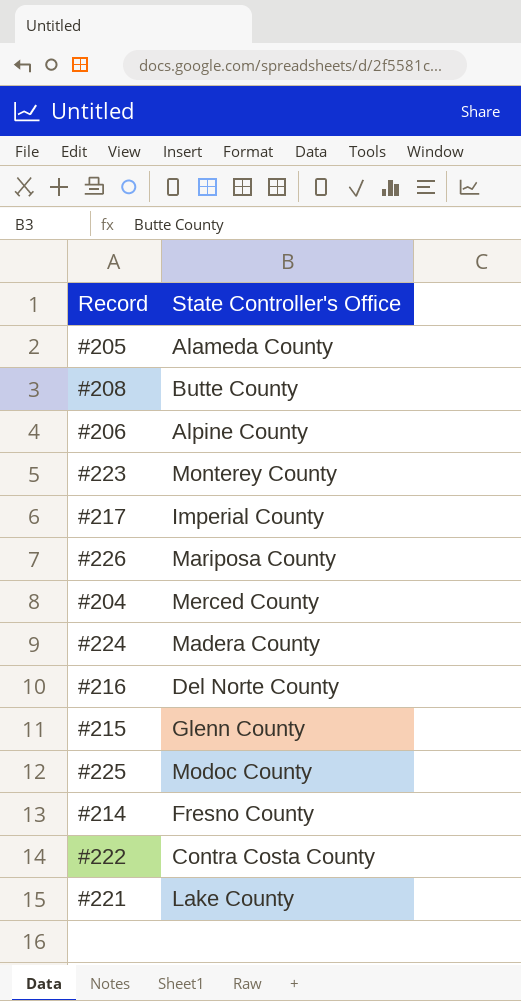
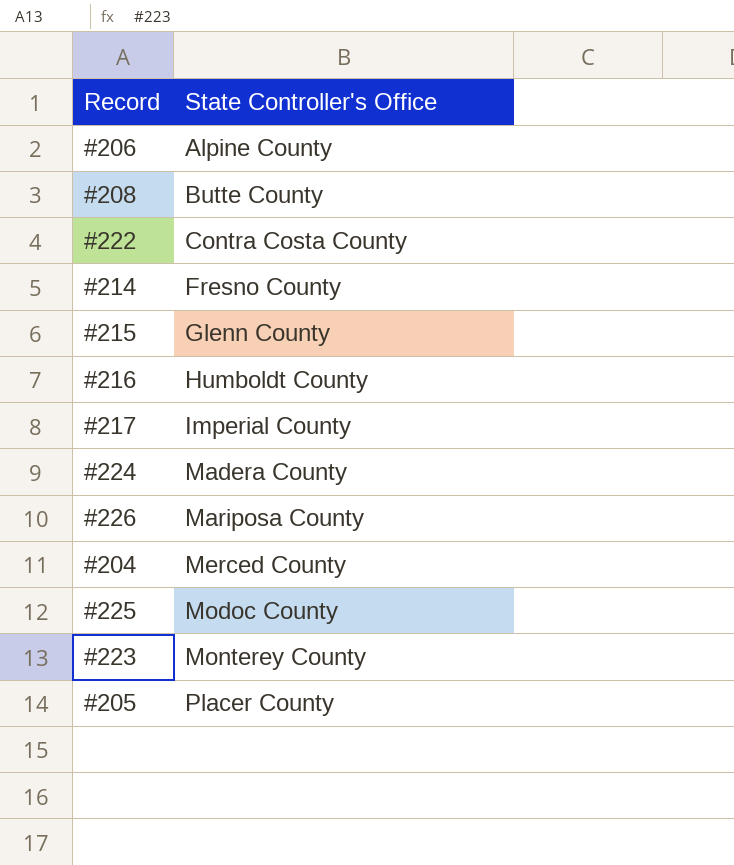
row order: none -> State Controller's Office ascending
row #221: Lake County -> none
#216 | State Controller's Office: Del Norte County -> Humboldt County
#205 | State Controller's Office: Alameda County -> Placer County

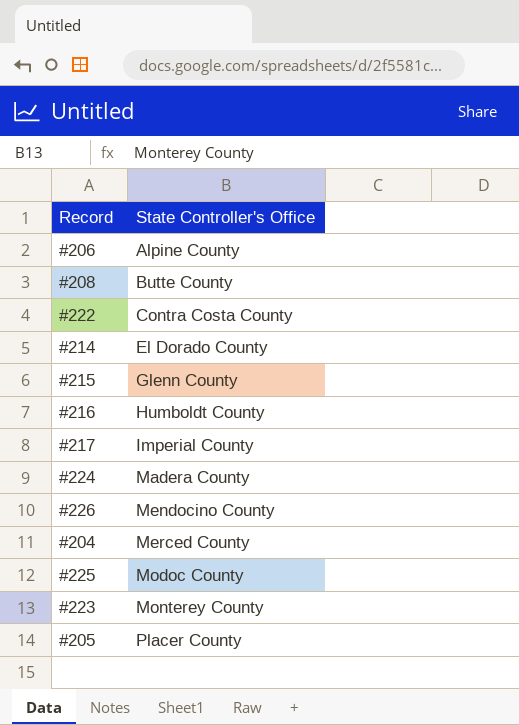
#214 | State Controller's Office: Fresno County -> El Dorado County
#226 | State Controller's Office: Mariposa County -> Mendocino County

